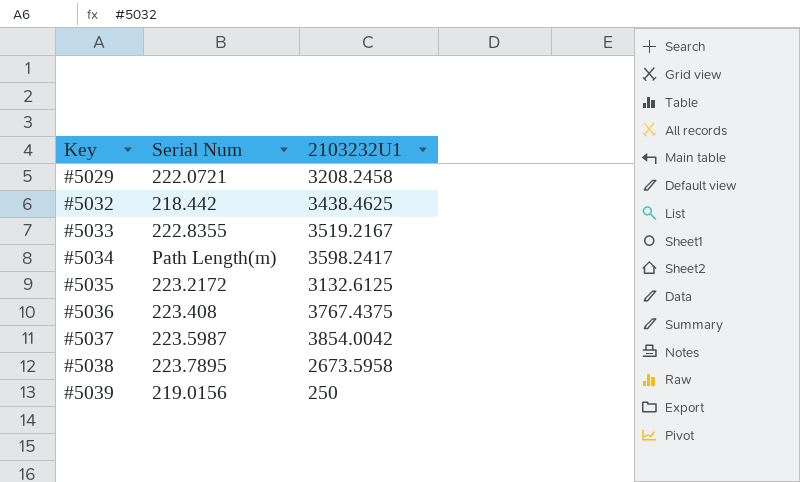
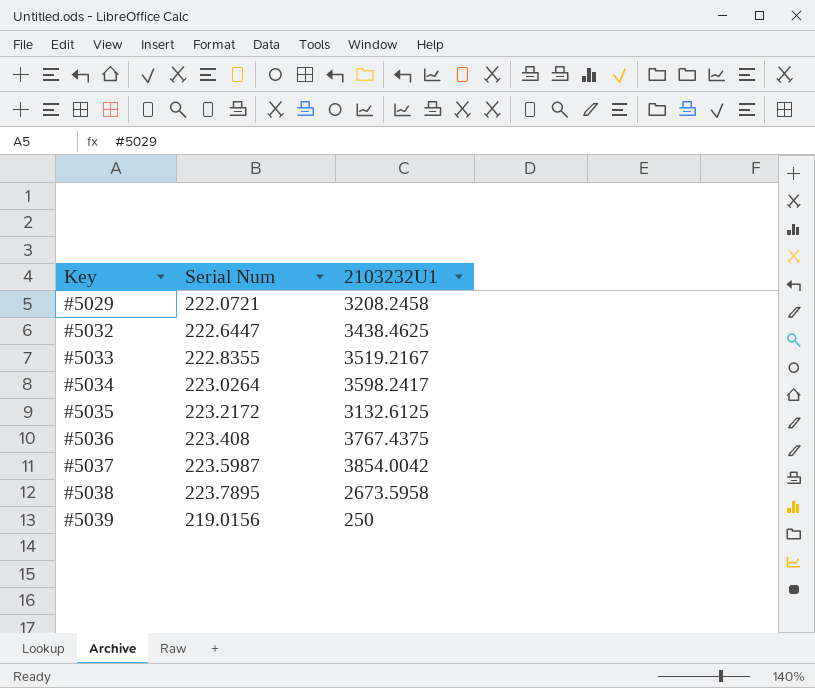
#5032 | Serial Num: 218.442 -> 222.6447
#5034 | Serial Num: Path Length(m) -> 223.0264

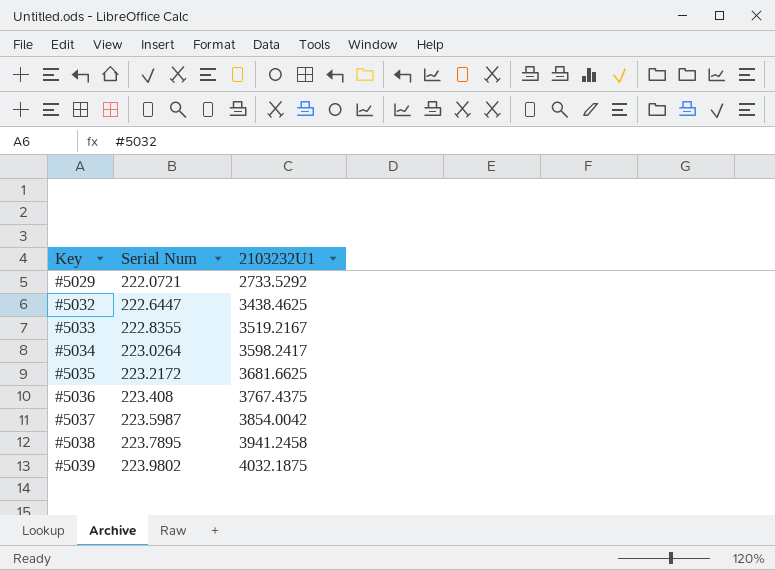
#5029 | 2103232U1: 3208.2458 -> 2733.5292
#5035 | 2103232U1: 3132.6125 -> 3681.6625
#5038 | 2103232U1: 2673.5958 -> 3941.2458
#5039 | Serial Num: 219.0156 -> 223.9802
#5039 | 2103232U1: 250 -> 4032.1875

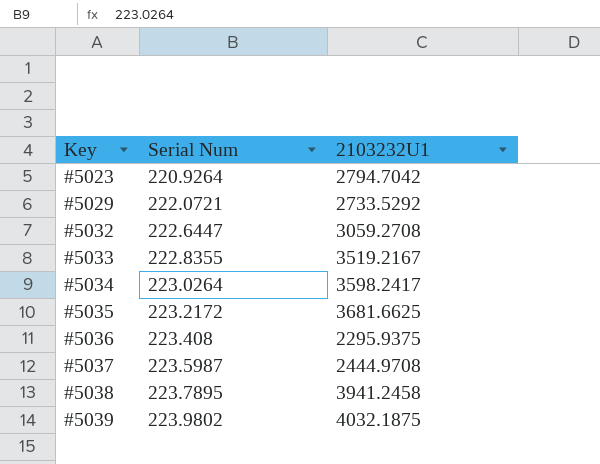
row #5023: none -> 220.9264 | 2794.7042
#5032 | 2103232U1: 3438.4625 -> 3059.2708
#5036 | 2103232U1: 3767.4375 -> 2295.9375
#5037 | 2103232U1: 3854.0042 -> 2444.9708

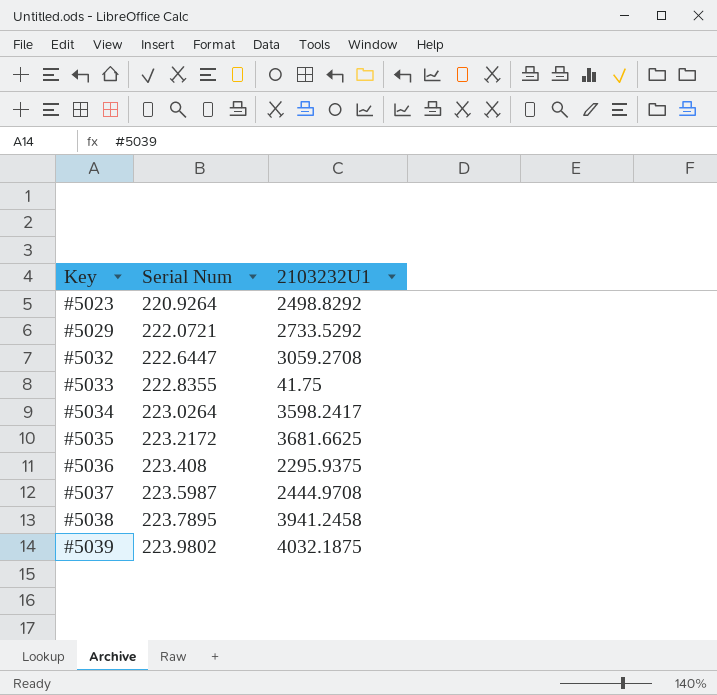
#5023 | 2103232U1: 2794.7042 -> 2498.8292
#5033 | 2103232U1: 3519.2167 -> 41.75

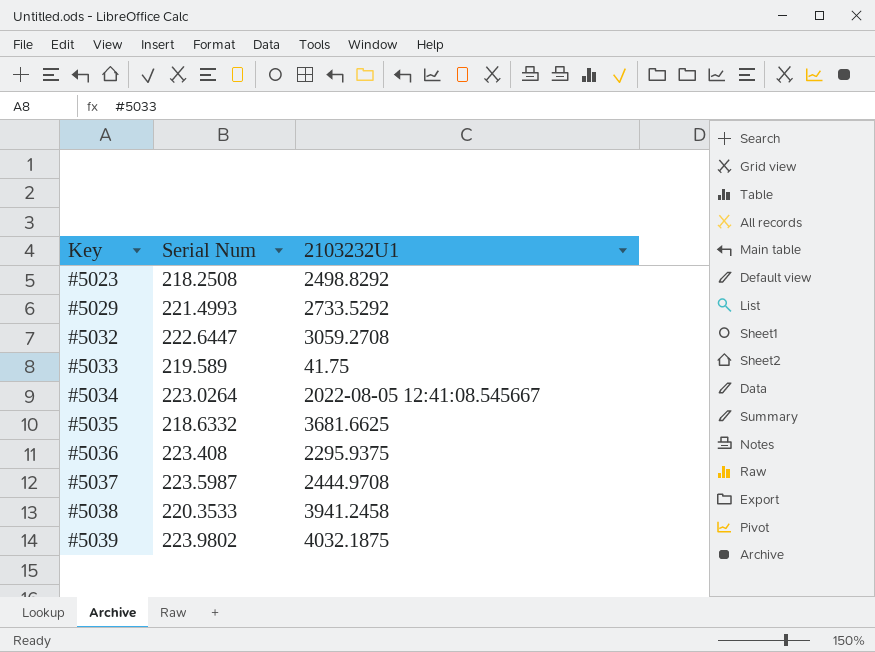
#5023 | Serial Num: 220.9264 -> 218.2508
#5029 | Serial Num: 222.0721 -> 221.4993
#5033 | Serial Num: 222.8355 -> 219.589
#5034 | 2103232U1: 3598.2417 -> 2022-08-05 12:41:08.545667
#5035 | Serial Num: 223.2172 -> 218.6332
#5038 | Serial Num: 223.7895 -> 220.3533

